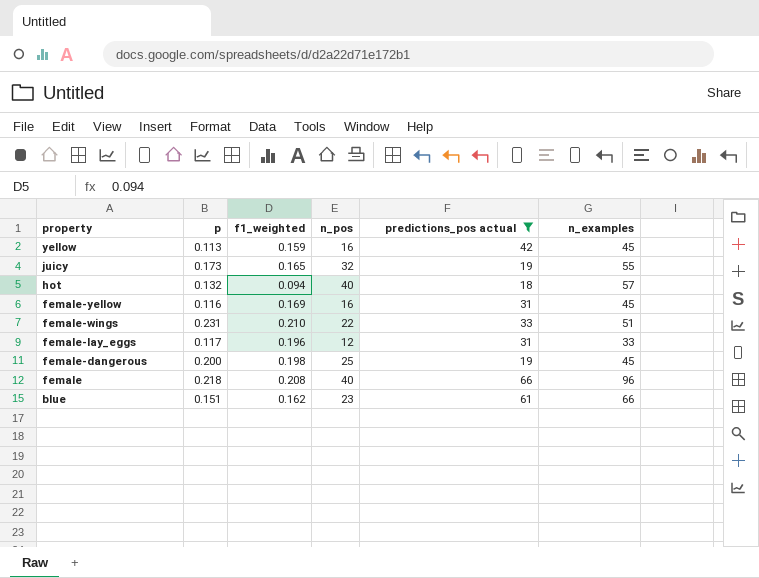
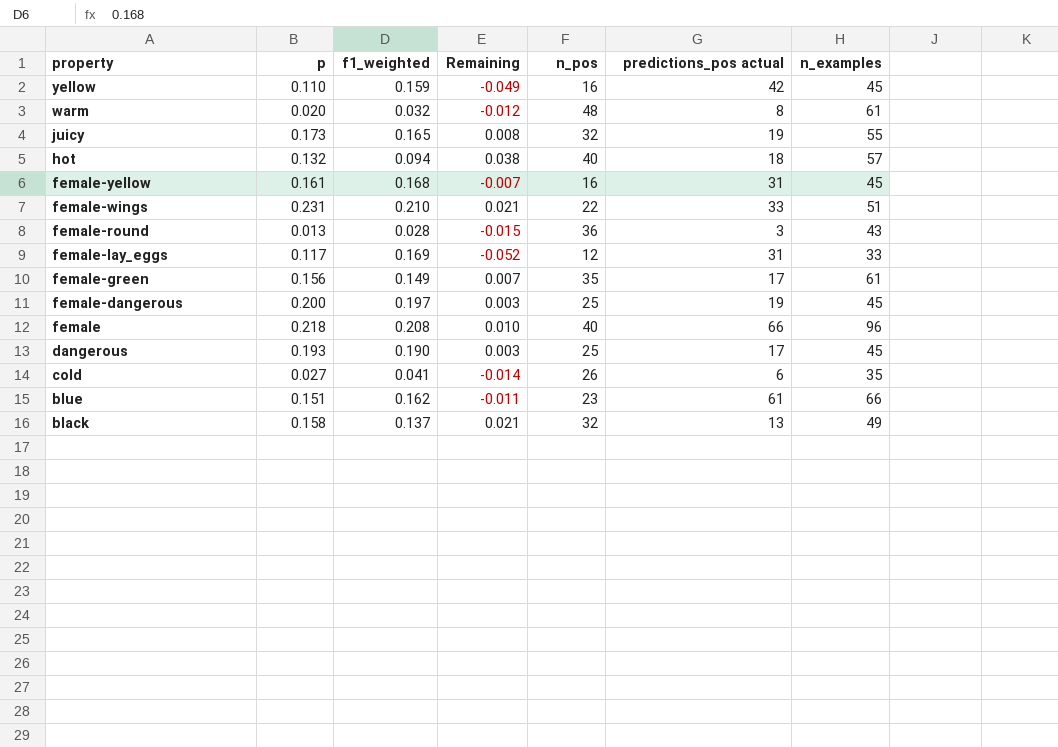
filter: predictions_pos actual >= 18 -> none
column Remaining | formula: none -> [p] - [f1_weighted]
yellow | p: 0.113 -> 0.110
female-yellow | p: 0.116 -> 0.161
female-yellow | f1_weighted: 0.169 -> 0.168
female-lay_eggs | f1_weighted: 0.196 -> 0.169
female-dangerous | f1_weighted: 0.198 -> 0.197

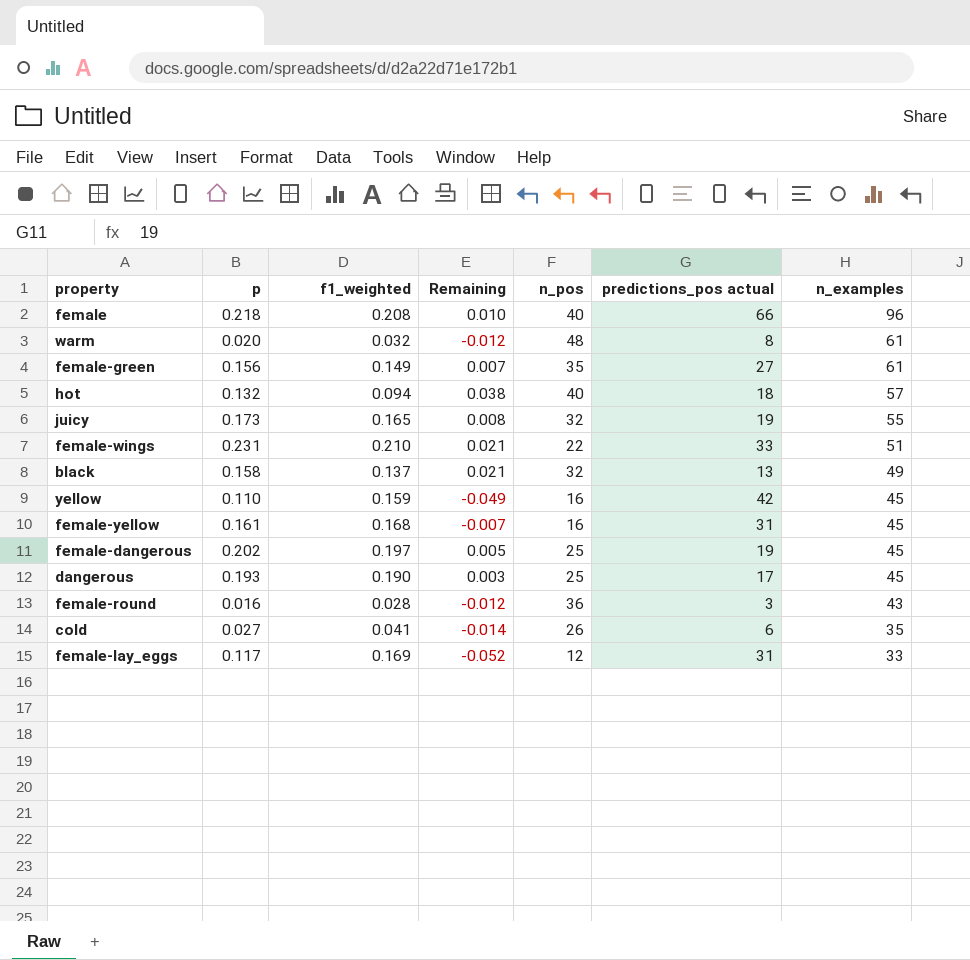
row order: property descending -> n_examples descending
row blue: 0.151 | 0.162 | -0.011 | 23 | 61 | 66 -> none
female-green | predictions_pos actual: 17 -> 27
female-dangerous | p: 0.200 -> 0.202
female-dangerous | Remaining: 0.003 -> 0.005
female-round | p: 0.013 -> 0.016
female-round | Remaining: -0.015 -> -0.012

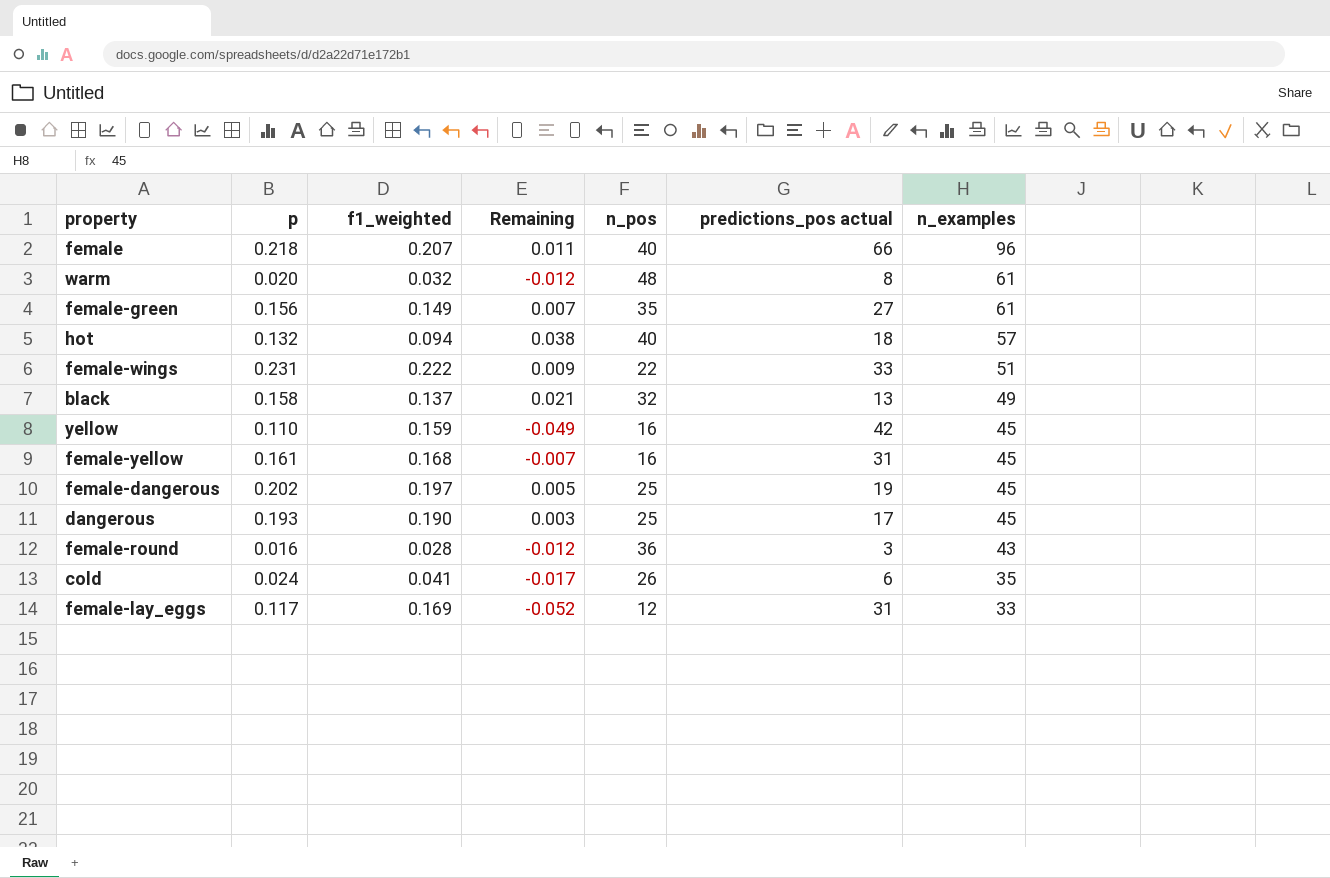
row juicy: 0.173 | 0.165 | 0.008 | 32 | 19 | 55 -> none
female | f1_weighted: 0.208 -> 0.207
female | Remaining: 0.010 -> 0.011
female-wings | f1_weighted: 0.210 -> 0.222
female-wings | Remaining: 0.021 -> 0.009
cold | p: 0.027 -> 0.024
cold | Remaining: -0.014 -> -0.017

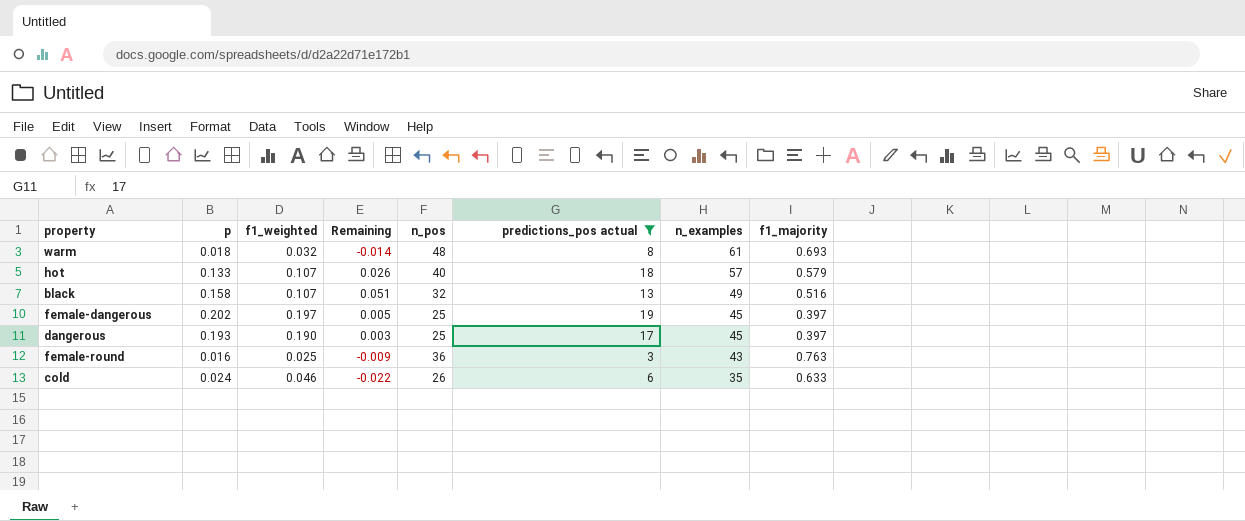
filter: none -> predictions_pos actual <= 19
column f1_majority | position: none -> 8
warm | p: 0.020 -> 0.018
warm | Remaining: -0.012 -> -0.014
hot | p: 0.132 -> 0.133
hot | f1_weighted: 0.094 -> 0.107
hot | Remaining: 0.038 -> 0.026
black | f1_weighted: 0.137 -> 0.107
black | Remaining: 0.021 -> 0.051
female-round | f1_weighted: 0.028 -> 0.025
female-round | Remaining: -0.012 -> -0.009
cold | f1_weighted: 0.041 -> 0.046
cold | Remaining: -0.017 -> -0.022

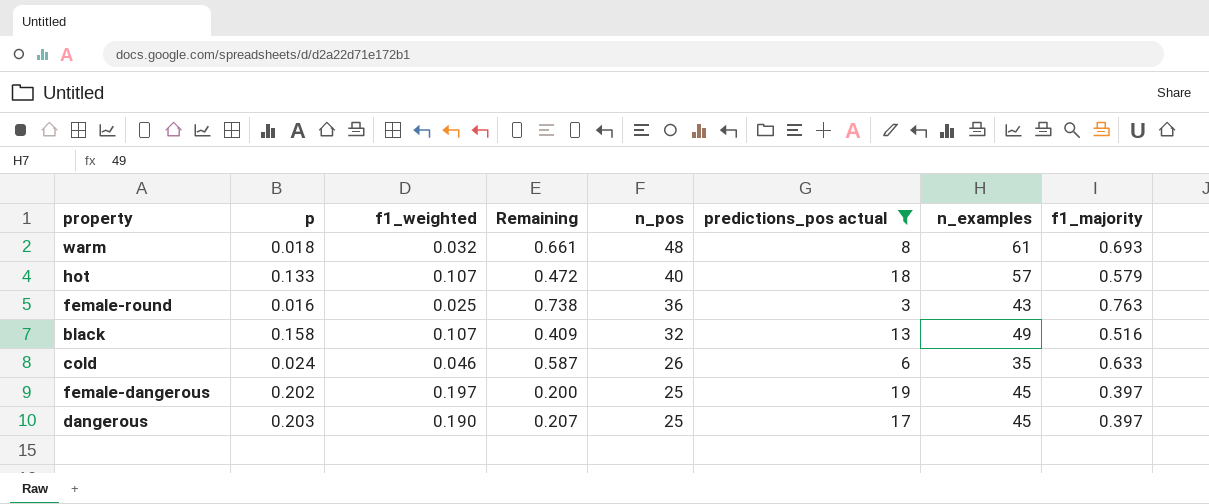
row order: n_examples descending -> n_pos descending
column Remaining | formula: [p] - [f1_weighted] -> [f1_majority] - [f1_weighted]
dangerous | p: 0.193 -> 0.203

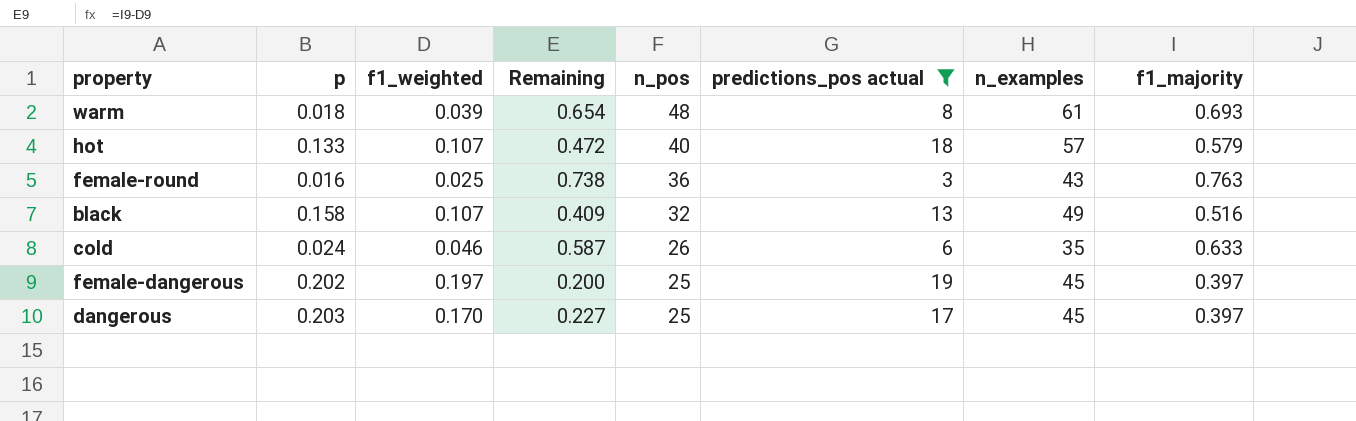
warm | f1_weighted: 0.032 -> 0.039
warm | Remaining: 0.661 -> 0.654
dangerous | f1_weighted: 0.190 -> 0.170
dangerous | Remaining: 0.207 -> 0.227

